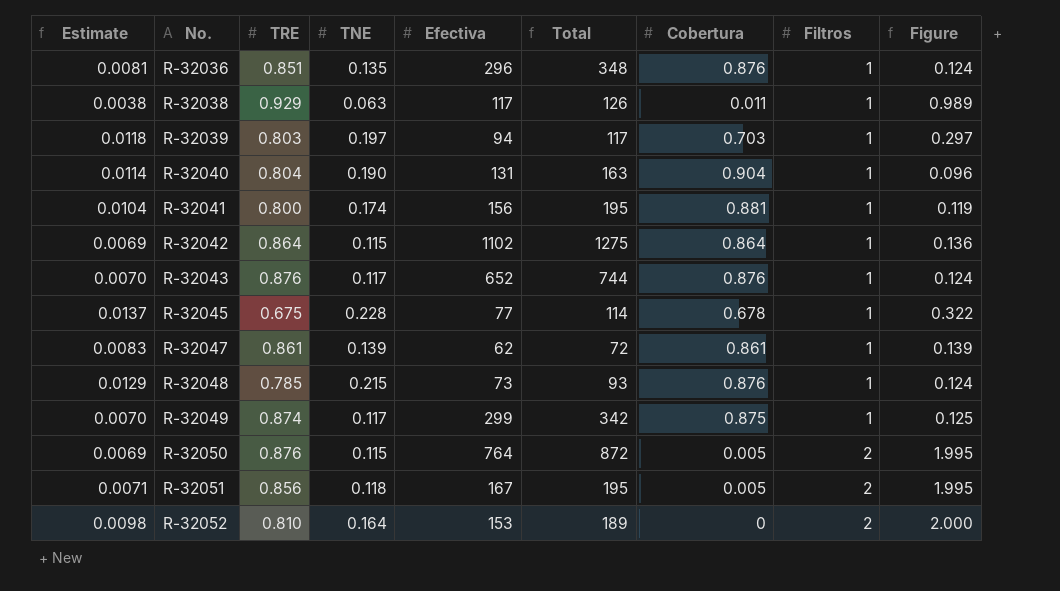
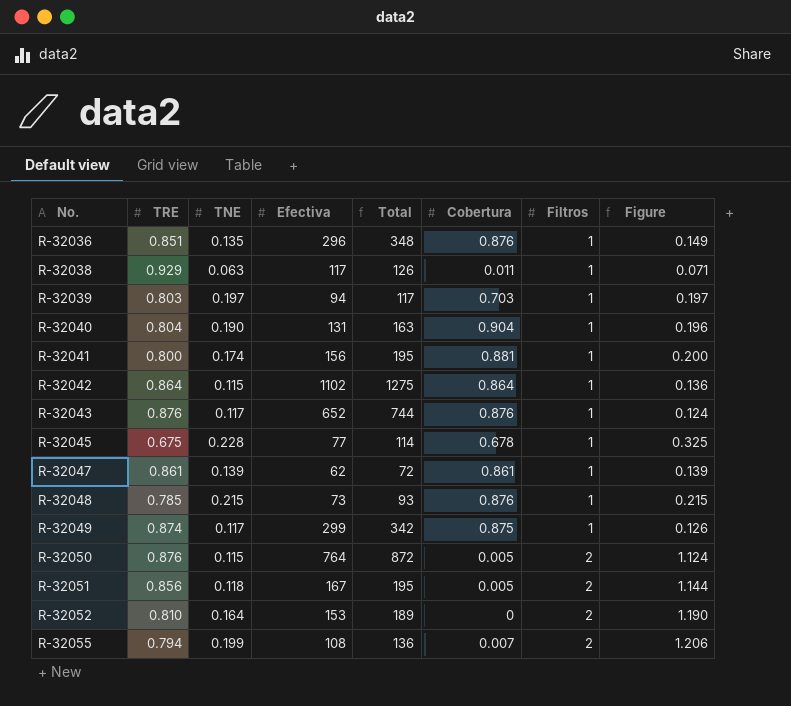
column Estimate | formula: [TNE] * 0.06 -> none
column Figure | formula: [Filtros] - [Cobertura] -> [Filtros] - [TRE]
row R-32055: none -> 0.794 | 0.199 | 108 | 136 | 0.007 | 2 | 1.206

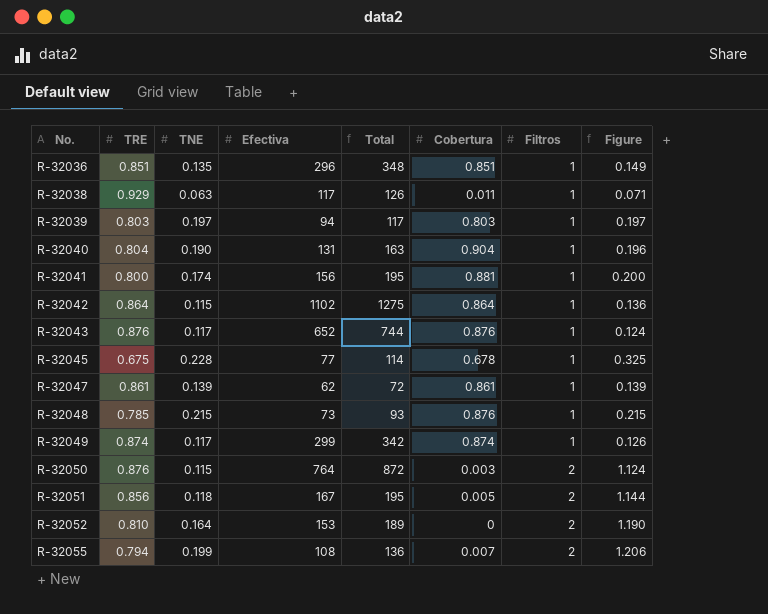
R-32036 | Cobertura: 0.876 -> 0.851
R-32039 | Cobertura: 0.703 -> 0.803
R-32049 | Cobertura: 0.875 -> 0.874
R-32050 | Cobertura: 0.005 -> 0.003

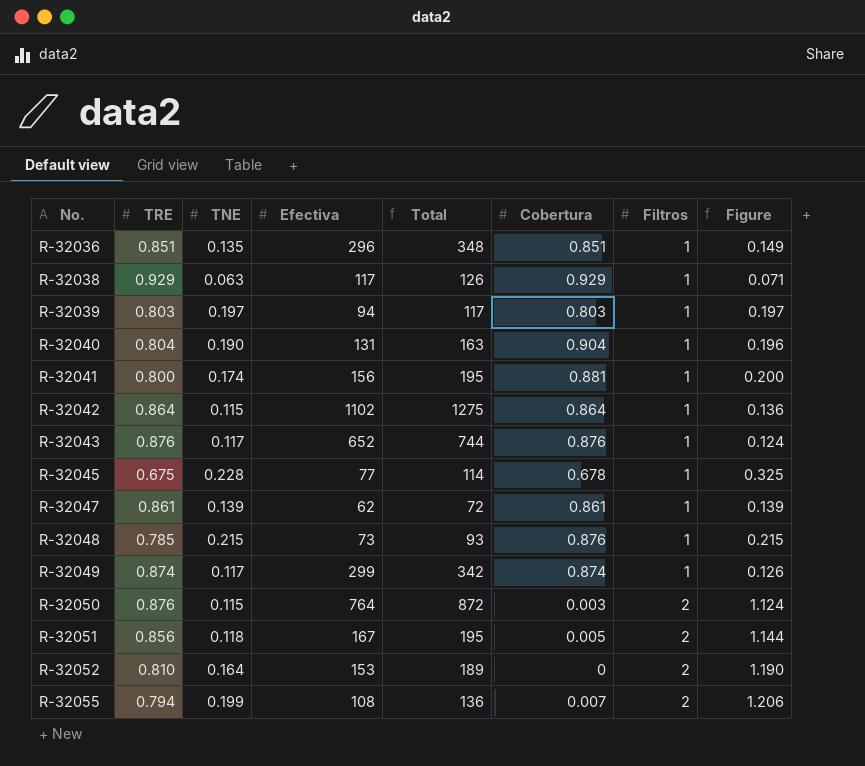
R-32038 | Cobertura: 0.011 -> 0.929

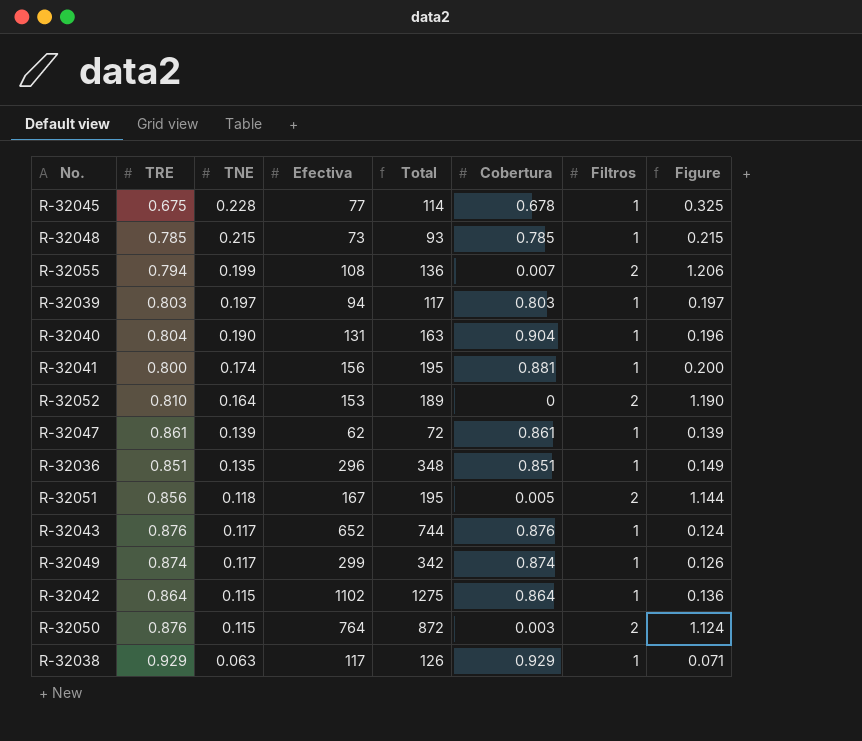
row order: No. ascending -> TNE descending
R-32048 | Cobertura: 0.876 -> 0.785

